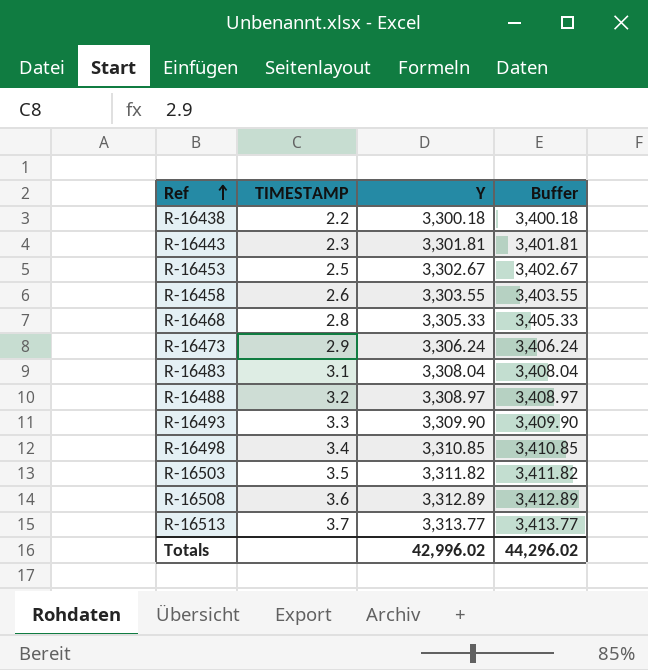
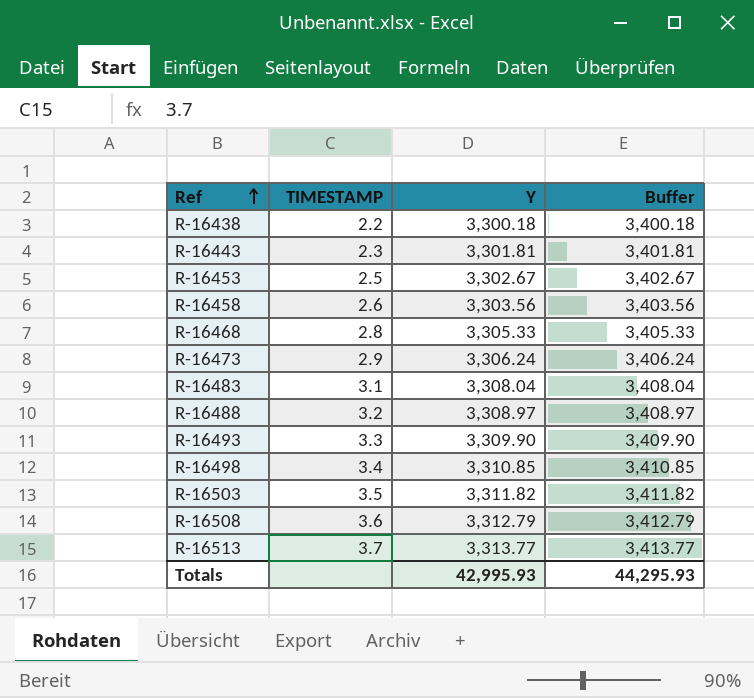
R-16458 | Y: 3,303.55 -> 3,303.56
R-16458 | Buffer: 3,403.55 -> 3,403.56
R-16508 | Y: 3,312.89 -> 3,312.79
R-16508 | Buffer: 3,412.89 -> 3,412.79
Totals | Y: 42,996.02 -> 42,995.93
Totals | Buffer: 44,296.02 -> 44,295.93

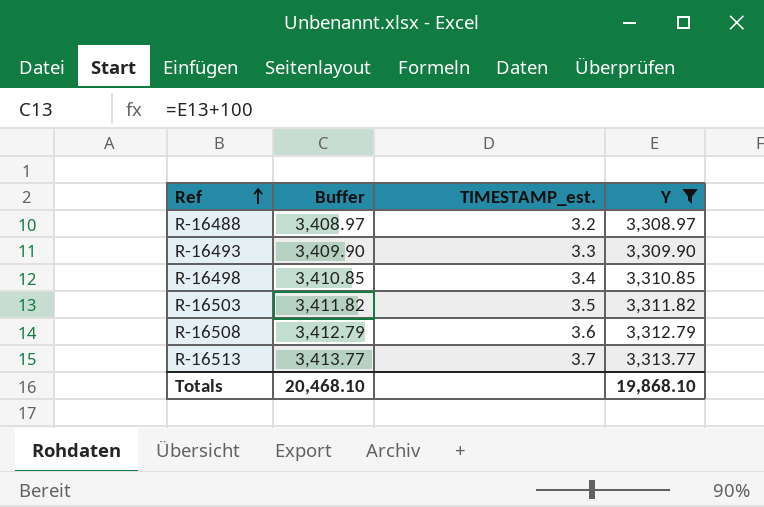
filter: none -> Y >= 3,308.97
column Buffer | position: 4 -> 2
column name: TIMESTAMP -> TIMESTAMP_est.
Totals | Buffer: 44,295.93 -> 20,468.10
Totals | Y: 42,995.93 -> 19,868.10

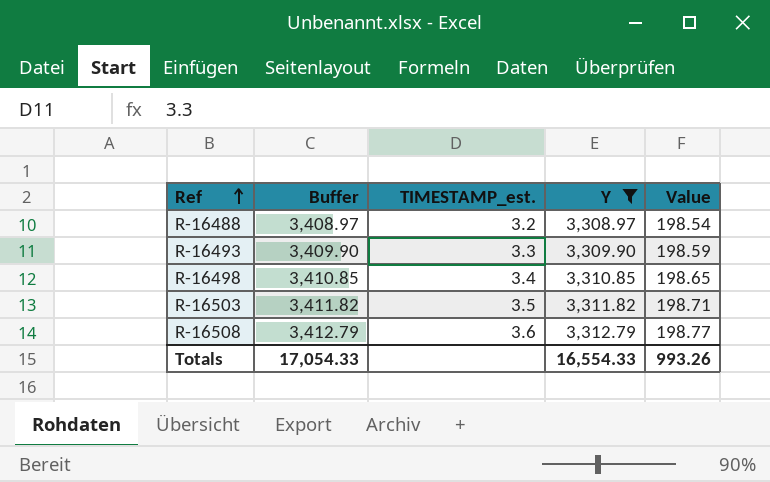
column Value | formula: none -> [Y] * 0.06
row R-16513: 3,413.77 | 3.7 | 3,313.77 -> none
Totals | Buffer: 20,468.10 -> 17,054.33
Totals | Y: 19,868.10 -> 16,554.33

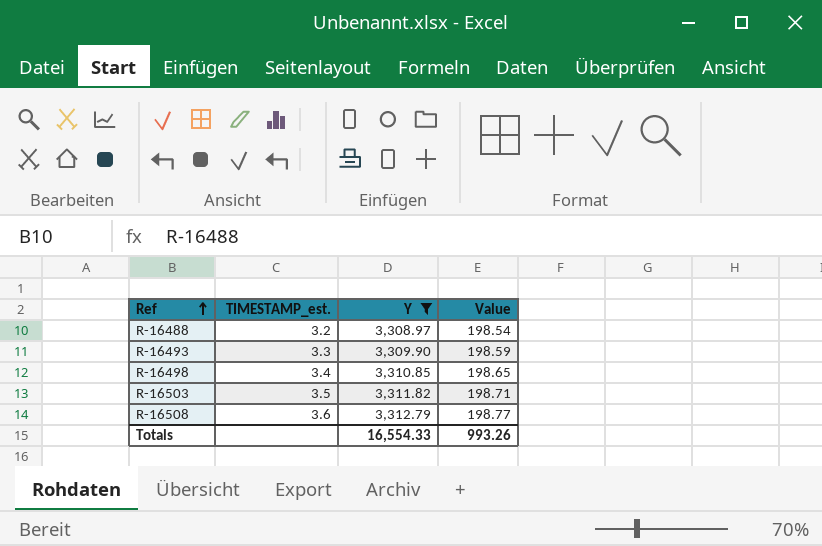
column Buffer | formula: [Y] + 100 -> none

